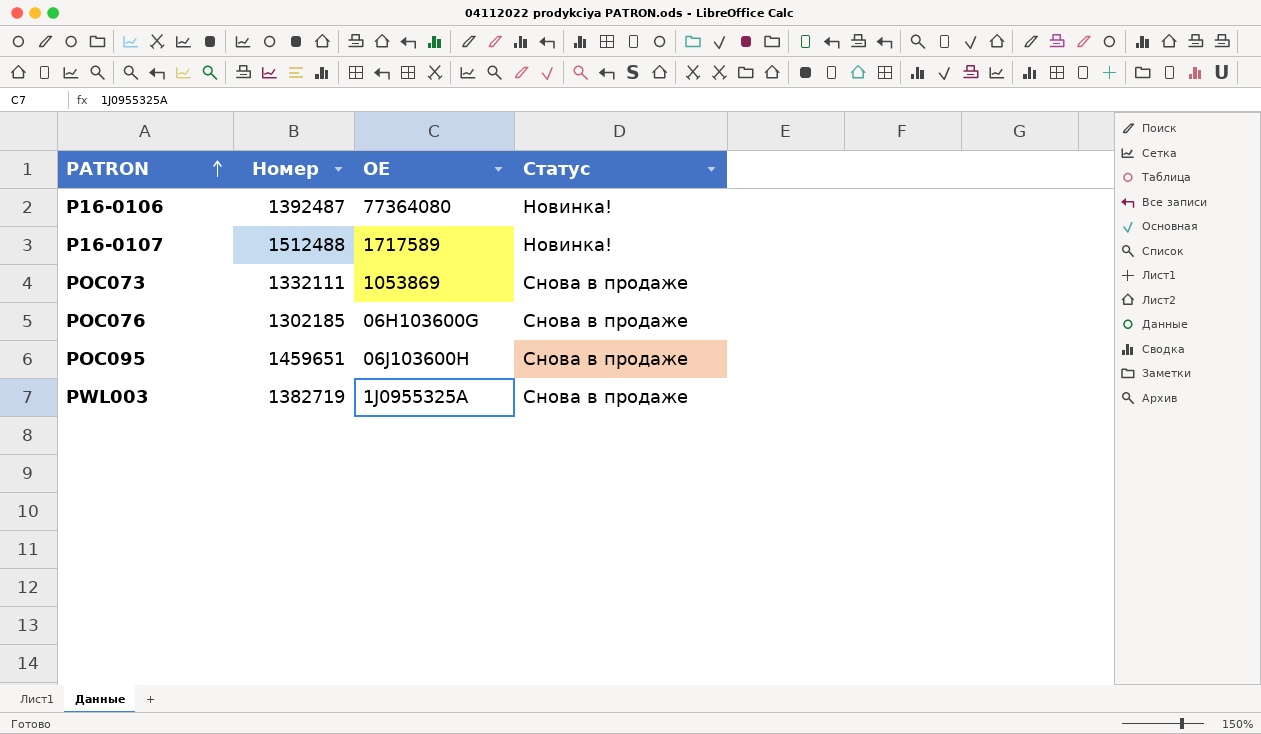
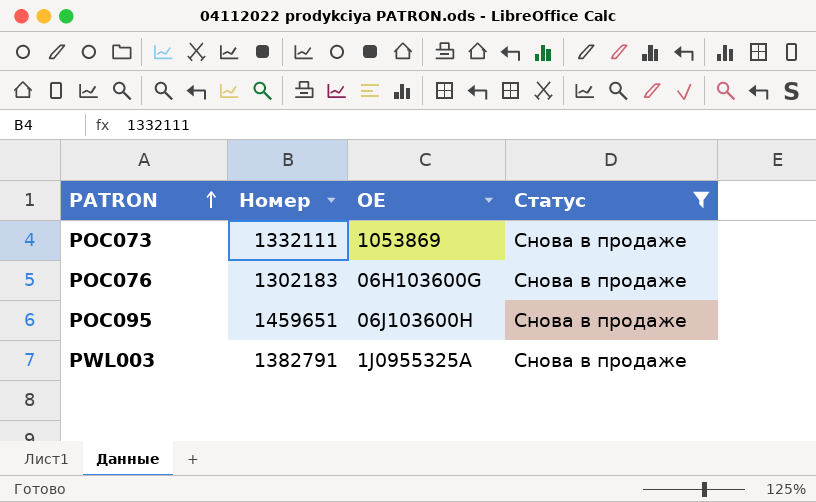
filter: none -> Статус = Снова в продаже
POC076 | Номер: 1302185 -> 1302183
PWL003 | Номер: 1382719 -> 1382791

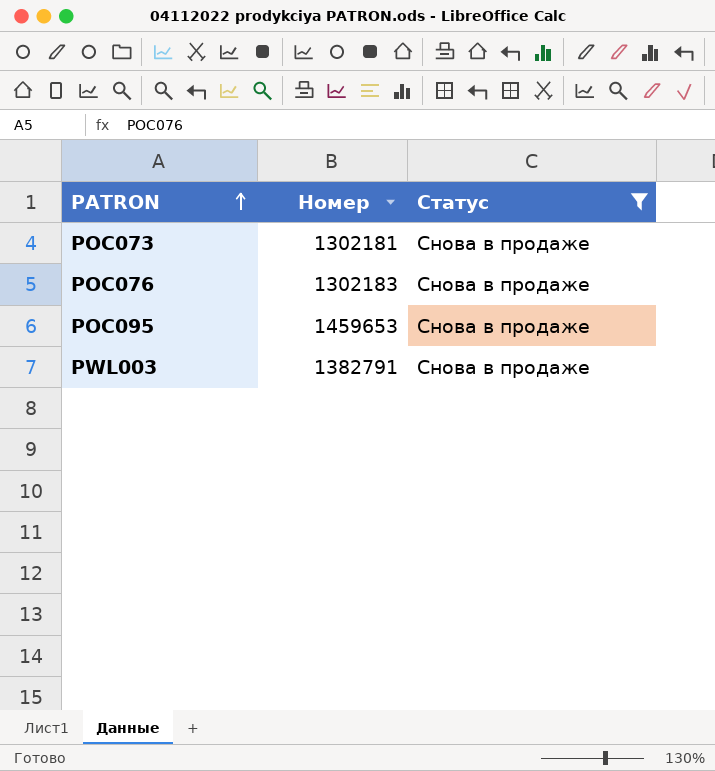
column OE | position: 3 -> none
POC073 | Номер: 1332111 -> 1302181
POC095 | Номер: 1459651 -> 1459653

